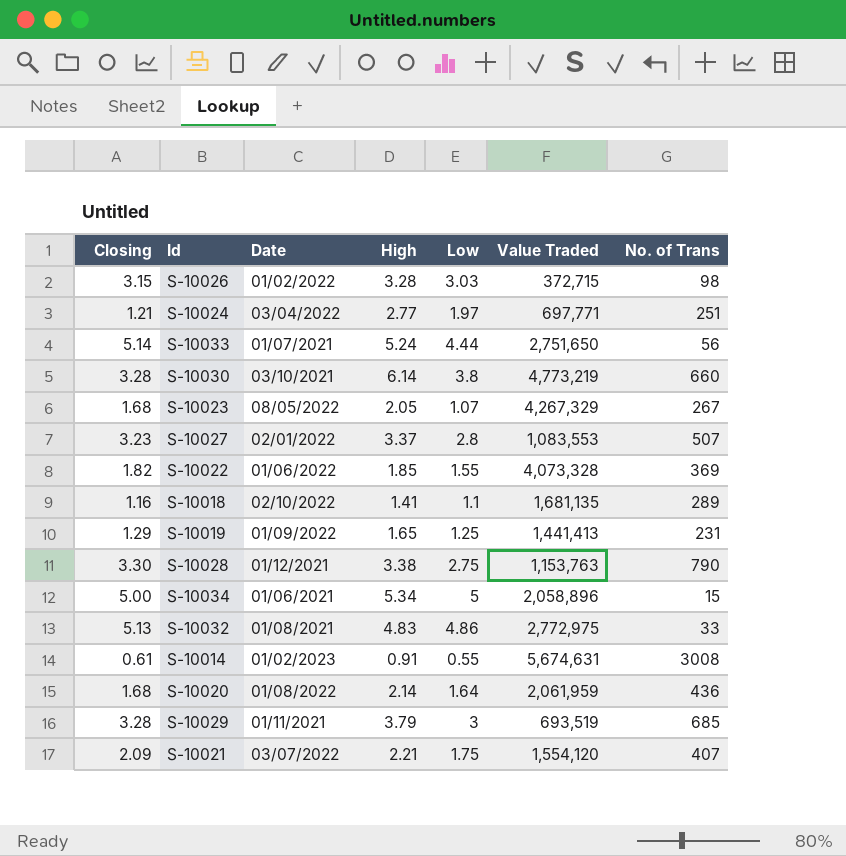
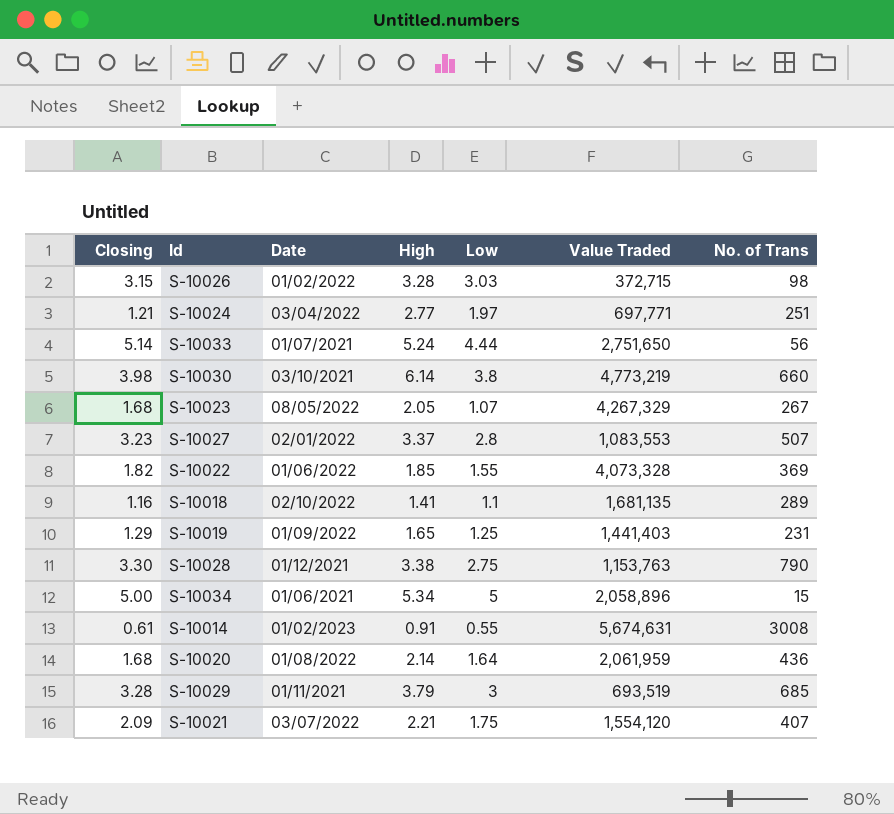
row S-10032: 5.13 | 01/08/2021 | 4.83 | 4.86 | 2,772,975 | 33 -> none
S-10030 | Closing: 3.28 -> 3.98
S-10019 | Value Traded: 1,441,413 -> 1,441,403

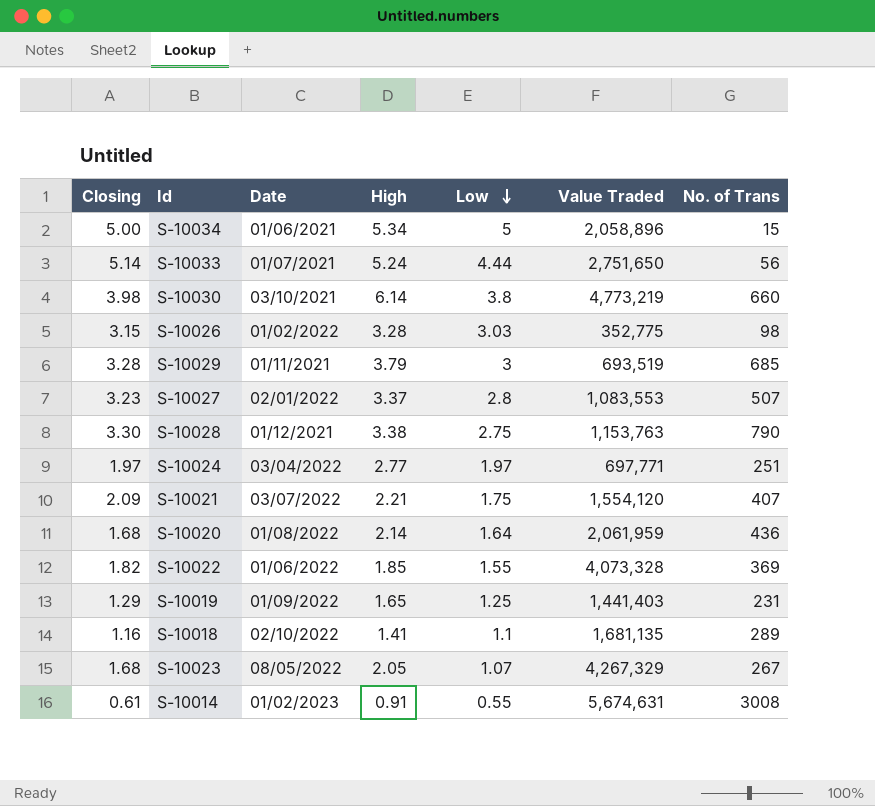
row order: none -> Low descending
S-10026 | Value Traded: 372,715 -> 352,775
S-10024 | Closing: 1.21 -> 1.97

